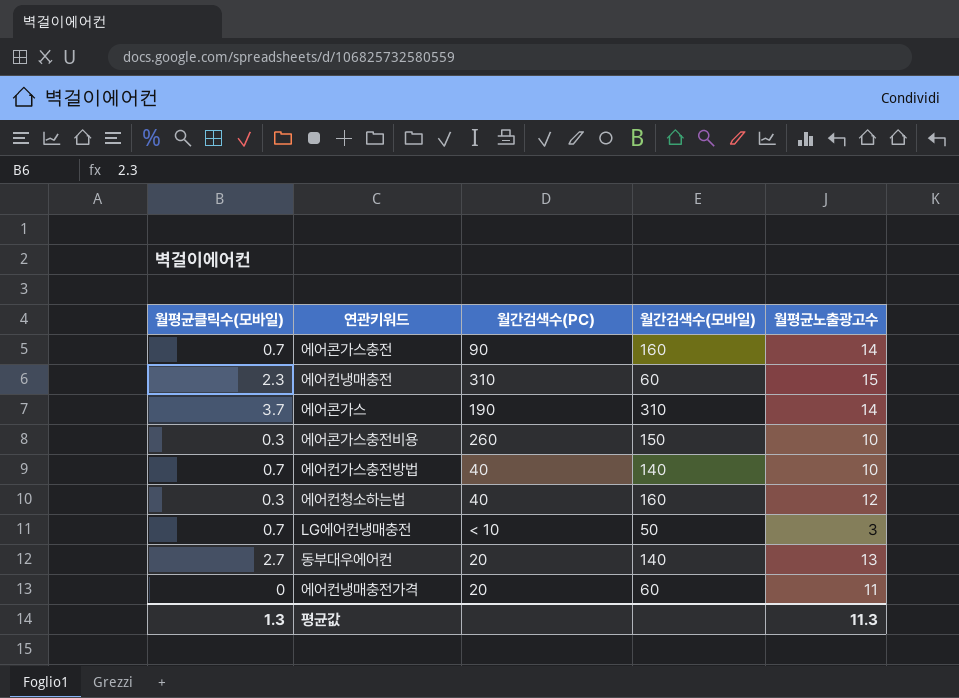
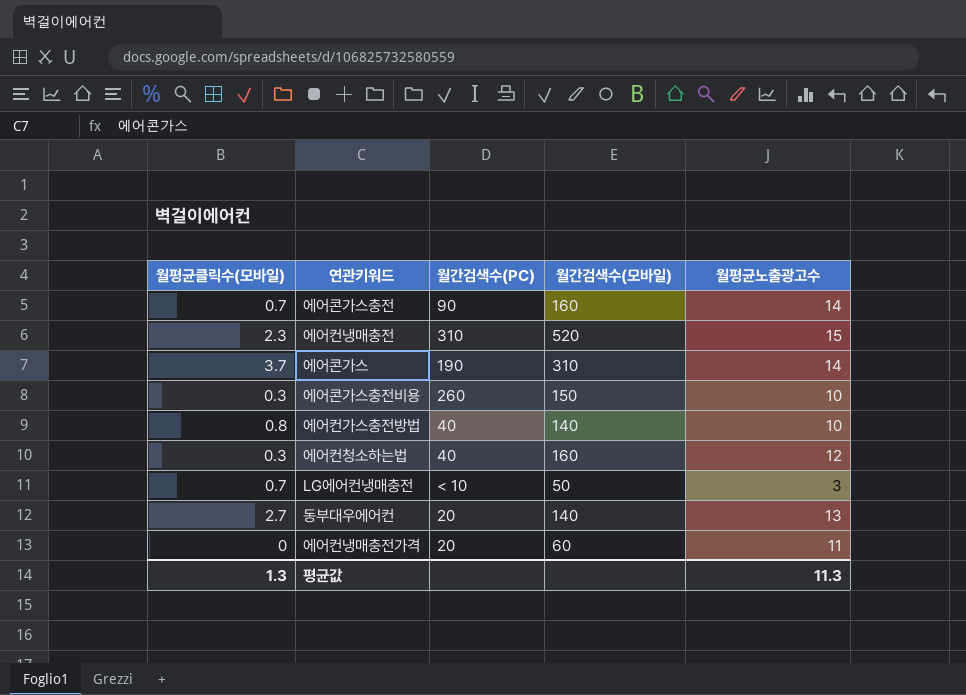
에어컨냉매충전 | 월간검색수(모바일): 60 -> 520
에어컨가스충전방법 | 월평균클릭수(모바일): 0.7 -> 0.8

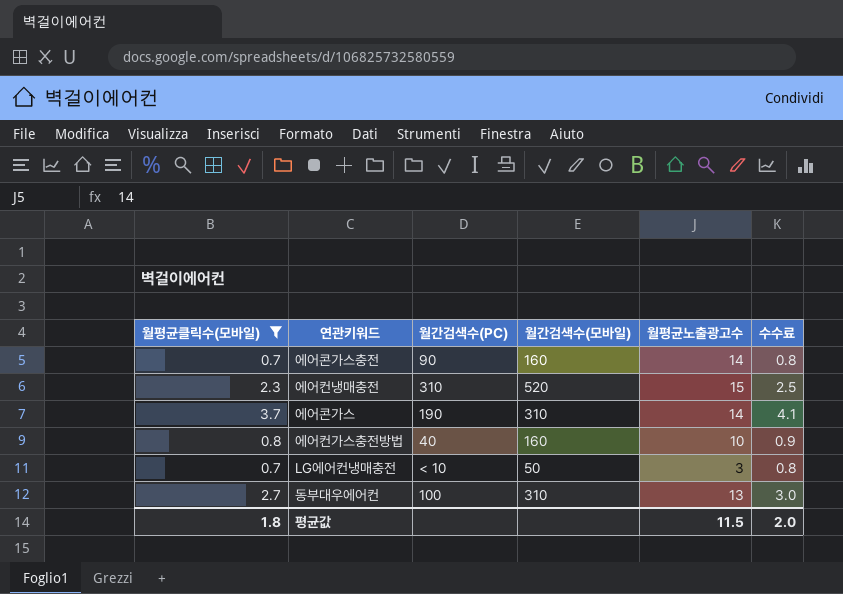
filter: none -> 월평균클릭수(모바일) >= 0.7
column 수수료 | formula: none -> [월평균클릭수(모바일)] * 1.1
에어컨가스충전방법 | 월간검색수(모바일): 140 -> 160
동부대우에어컨 | 월간검색수(PC): 20 -> 100
동부대우에어컨 | 월간검색수(모바일): 140 -> 310
평균값 | 월평균클릭수(모바일): 1.3 -> 1.8
평균값 | 월평균노출광고수: 11.3 -> 11.5

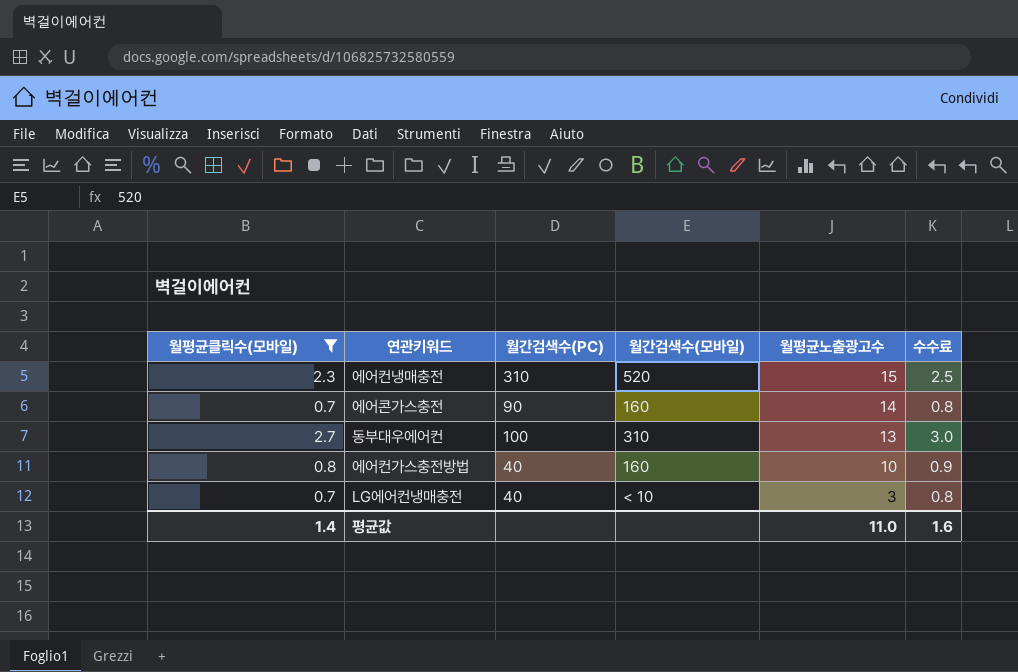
row order: none -> 월평균노출광고수 descending
row 에어콘가스: 3.7 | 190 | 310 | 14 | 4.1 -> none
LG에어컨냉매충전 | 월간검색수(PC): < 10 -> 40
LG에어컨냉매충전 | 월간검색수(모바일): 50 -> < 10
평균값 | 월평균클릭수(모바일): 1.8 -> 1.4
평균값 | 월평균노출광고수: 11.5 -> 11.0
평균값 | 수수료: 2.0 -> 1.6

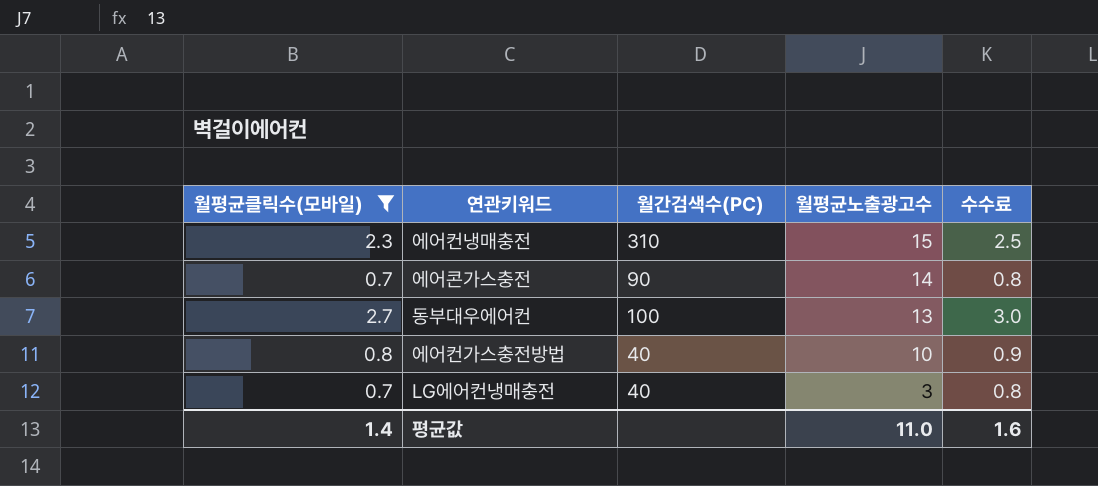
column 월간검색수(모바일) | position: 4 -> none

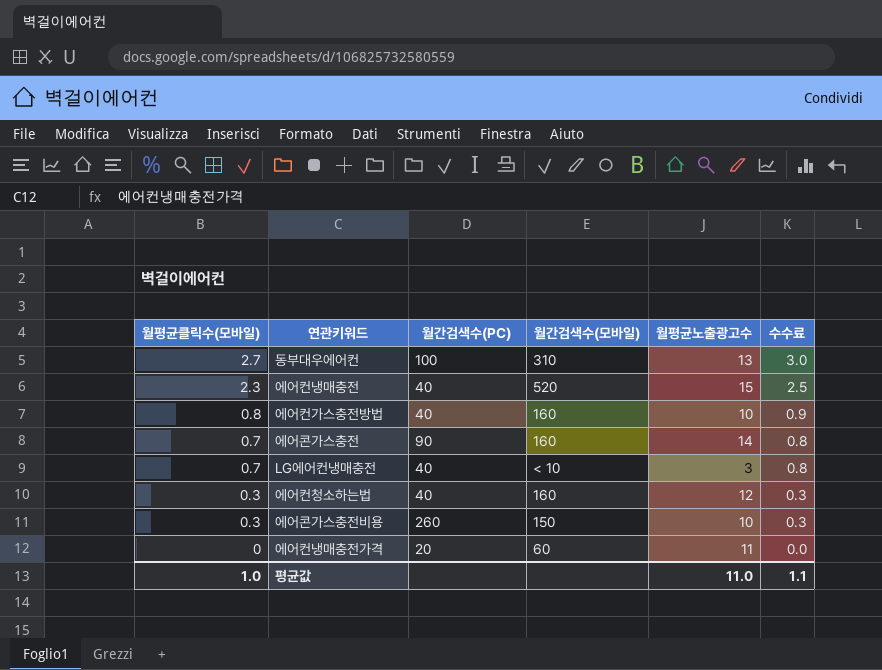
filter: 월평균클릭수(모바일) >= 0.7 -> none
row order: 월평균노출광고수 descending -> 월평균클릭수(모바일) descending
column 월간검색수(모바일) | position: none -> 4
에어컨냉매충전 | 월간검색수(PC): 310 -> 40
평균값 | 월평균클릭수(모바일): 1.4 -> 1.0
평균값 | 수수료: 1.6 -> 1.1

